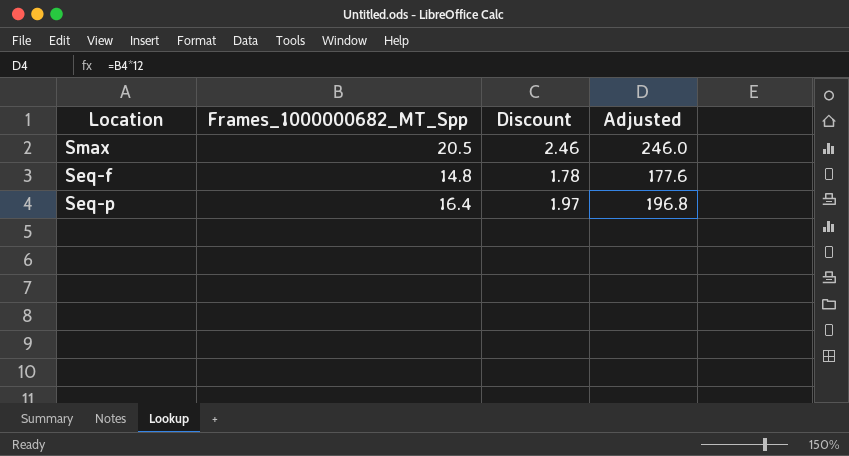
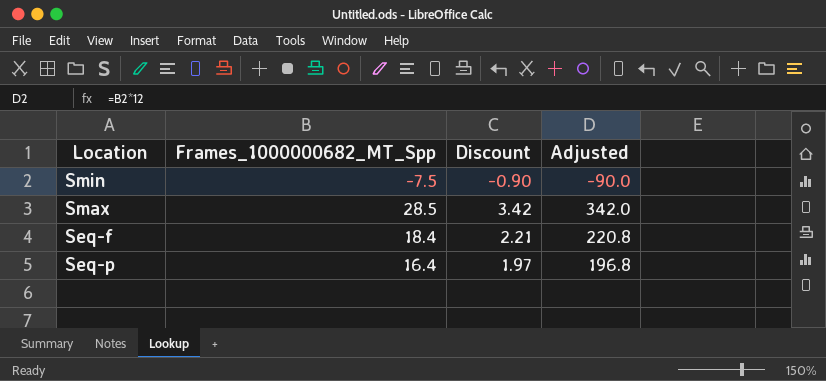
row Smin: none -> -7.5 | -0.90 | -90.0
Smax | Frames_1000000682_MT_Spp: 20.5 -> 28.5
Smax | Discount: 2.46 -> 3.42
Smax | Adjusted: 246.0 -> 342.0
Seq-f | Frames_1000000682_MT_Spp: 14.8 -> 18.4
Seq-f | Discount: 1.78 -> 2.21
Seq-f | Adjusted: 177.6 -> 220.8

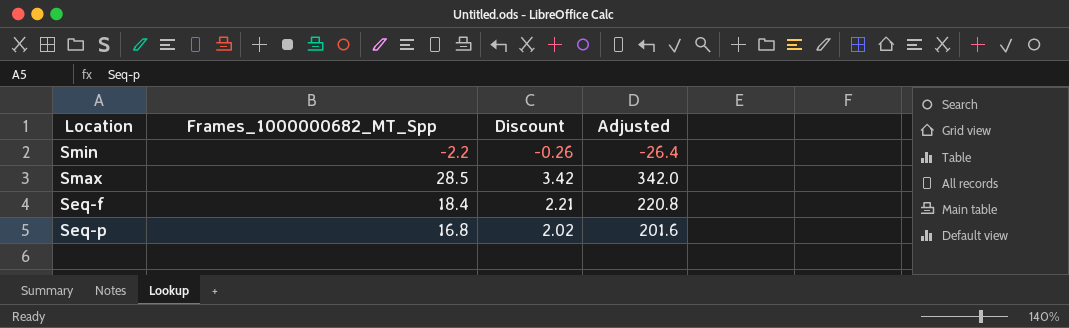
Smin | Frames_1000000682_MT_Spp: -7.5 -> -2.2
Smin | Discount: -0.90 -> -0.26
Smin | Adjusted: -90.0 -> -26.4
Seq-p | Frames_1000000682_MT_Spp: 16.4 -> 16.8
Seq-p | Discount: 1.97 -> 2.02
Seq-p | Adjusted: 196.8 -> 201.6

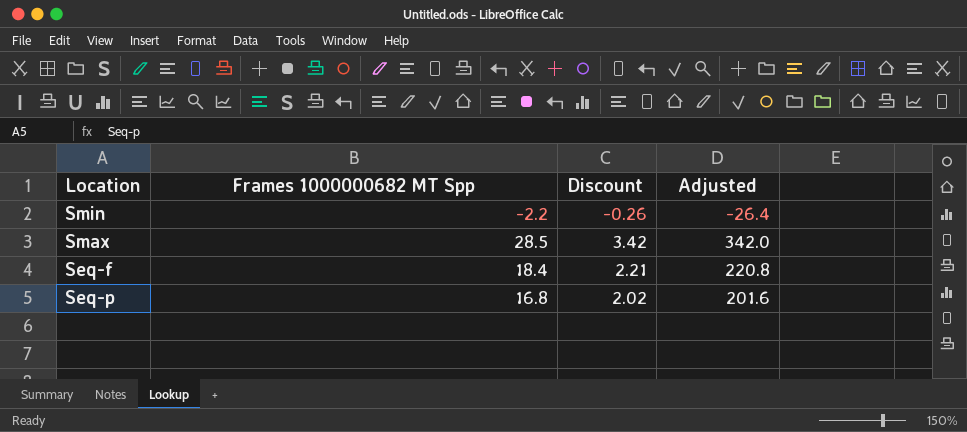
column name: Frames_1000000682_MT_Spp -> Frames 1000000682 MT Spp

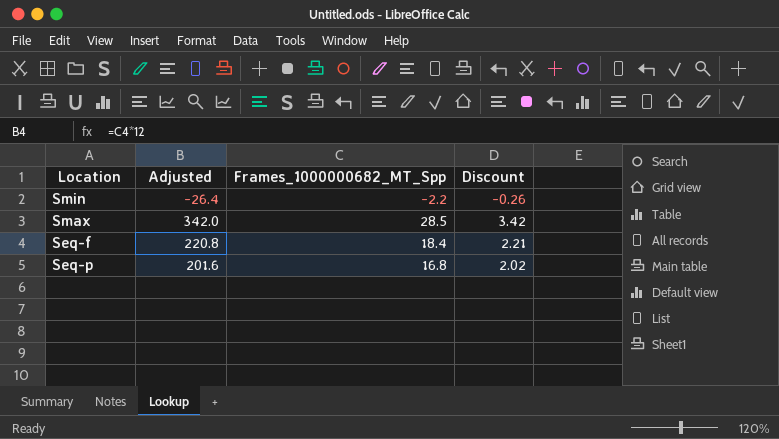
column Adjusted | position: 4 -> 2
column name: Frames 1000000682 MT Spp -> Frames_1000000682_MT_Spp

